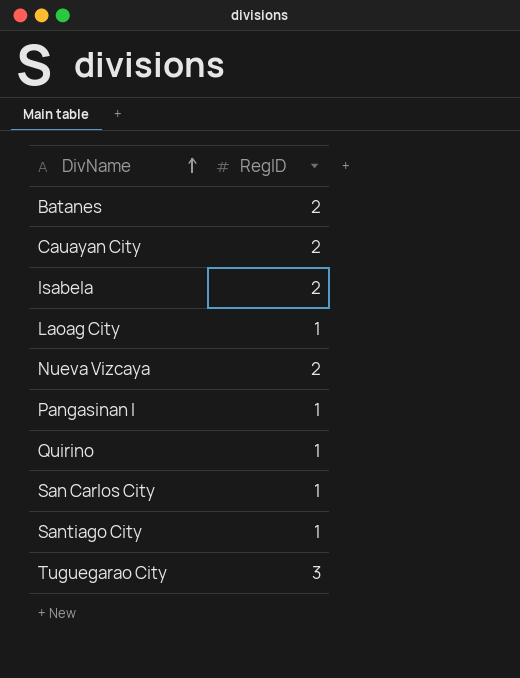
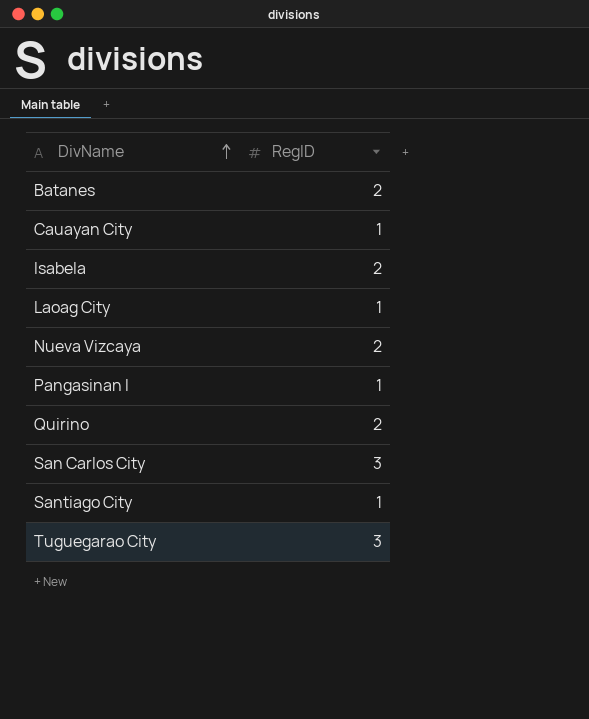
Cauayan City | RegID: 2 -> 1
Quirino | RegID: 1 -> 2
San Carlos City | RegID: 1 -> 3

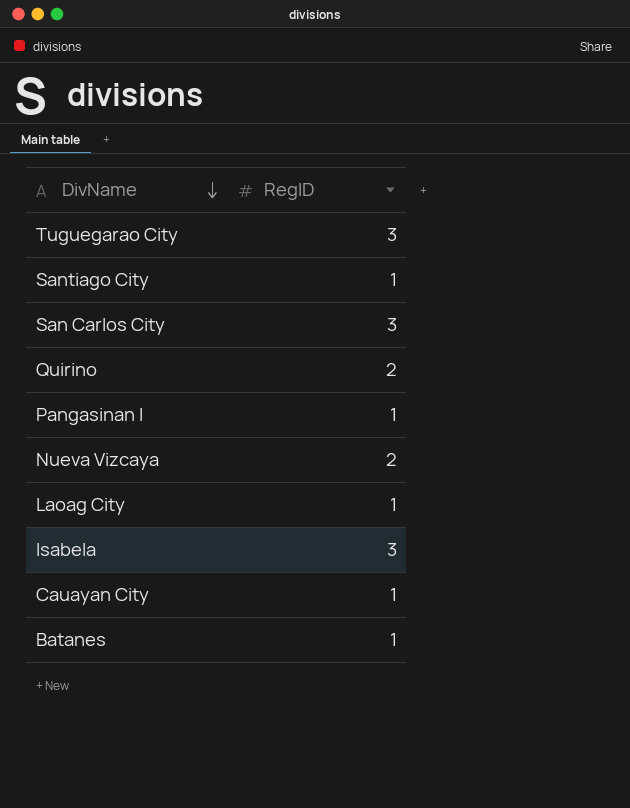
row order: DivName ascending -> DivName descending
Isabela | RegID: 2 -> 3
Batanes | RegID: 2 -> 1

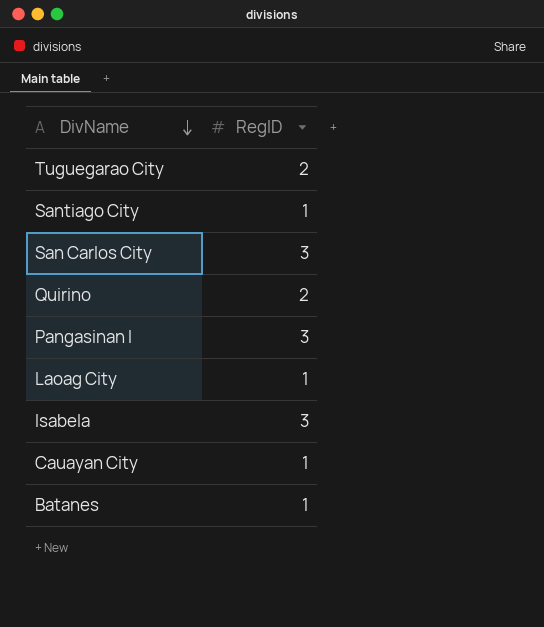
row Nueva Vizcaya: 2 -> none
Tuguegarao City | RegID: 3 -> 2
Pangasinan I | RegID: 1 -> 3

